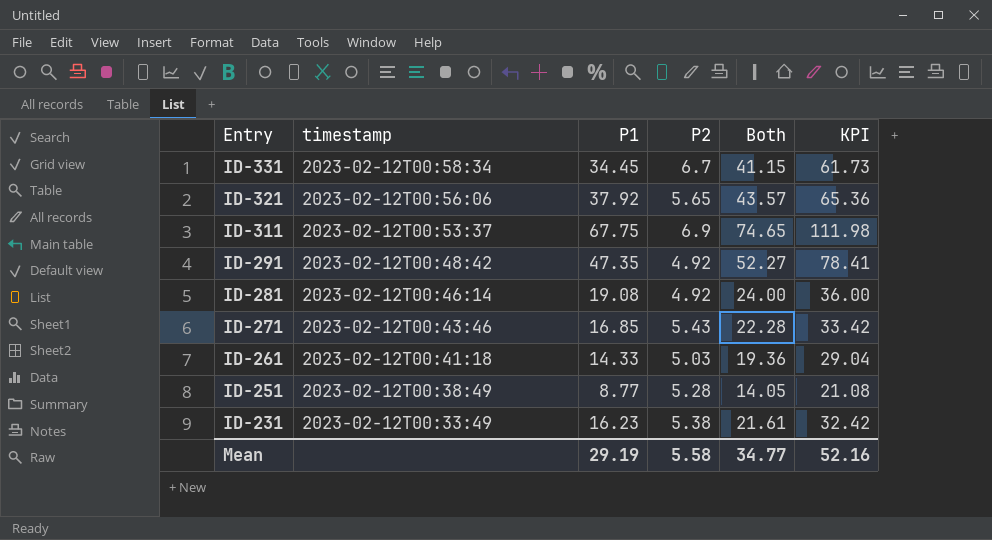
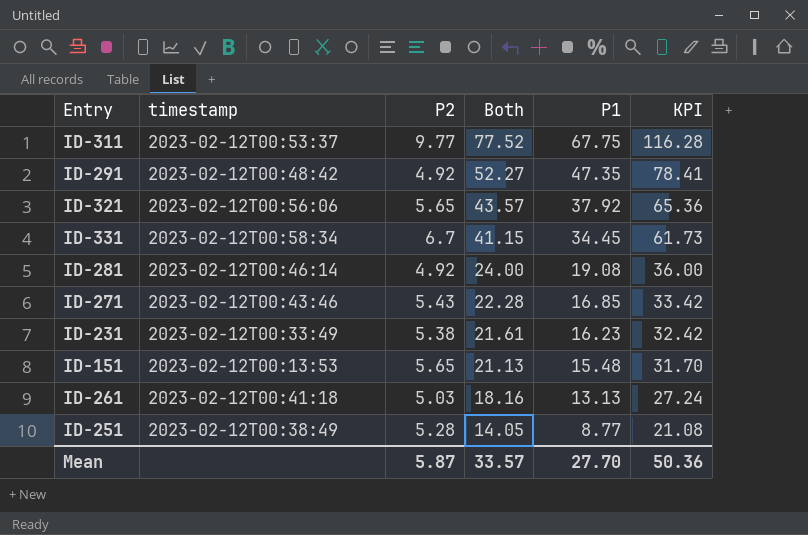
row order: Entry descending -> Both descending
column P1 | position: 3 -> 5
ID-311 | P2: 6.9 -> 9.77
ID-311 | Both: 74.65 -> 77.52
ID-311 | KPI: 111.98 -> 116.28
row ID-151: none -> 2023-02-12T00:13:53 | 5.65 | 21.13 | 15.48 | 31.70
ID-261 | Both: 19.36 -> 18.16
ID-261 | P1: 14.33 -> 13.13
ID-261 | KPI: 29.04 -> 27.24
Mean | P2: 5.58 -> 5.87
Mean | Both: 34.77 -> 33.57
Mean | P1: 29.19 -> 27.70
Mean | KPI: 52.16 -> 50.36

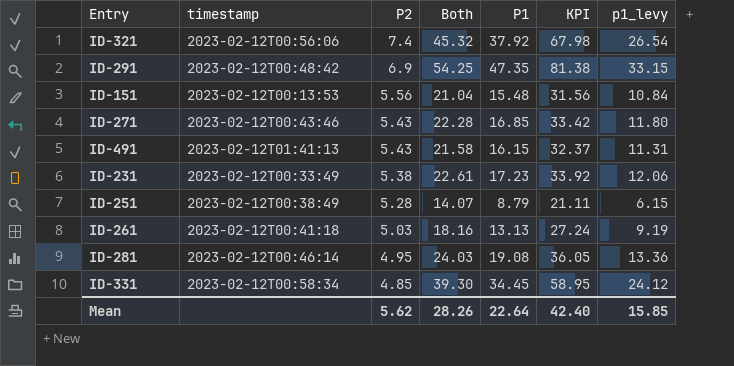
row order: Both descending -> P2 descending
column p1_levy | formula: none -> [P1] * 0.7
row ID-311: 2023-02-12T00:53:37 | 9.77 | 77.52 | 67.75 | 116.28 -> none
ID-321 | P2: 5.65 -> 7.4
ID-321 | Both: 43.57 -> 45.32
ID-321 | KPI: 65.36 -> 67.98
ID-291 | P2: 4.92 -> 6.9
ID-291 | Both: 52.27 -> 54.25
ID-291 | KPI: 78.41 -> 81.38
ID-151 | P2: 5.65 -> 5.56
ID-151 | Both: 21.13 -> 21.04
ID-151 | KPI: 31.70 -> 31.56
row ID-491: none -> 2023-02-12T01:41:13 | 5.43 | 21.58 | 16.15 | 32.37 | 11.31
ID-231 | Both: 21.61 -> 22.61
ID-231 | P1: 16.23 -> 17.23
ID-231 | KPI: 32.42 -> 33.92
ID-251 | Both: 14.05 -> 14.07
ID-251 | P1: 8.77 -> 8.79
ID-251 | KPI: 21.08 -> 21.11
ID-281 | P2: 4.92 -> 4.95
ID-281 | Both: 24.00 -> 24.03
ID-281 | KPI: 36.00 -> 36.05
ID-331 | P2: 6.7 -> 4.85
ID-331 | Both: 41.15 -> 39.30
ID-331 | KPI: 61.73 -> 58.95
Mean | P2: 5.87 -> 5.62
Mean | Both: 33.57 -> 28.26
Mean | P1: 27.70 -> 22.64
Mean | KPI: 50.36 -> 42.40

